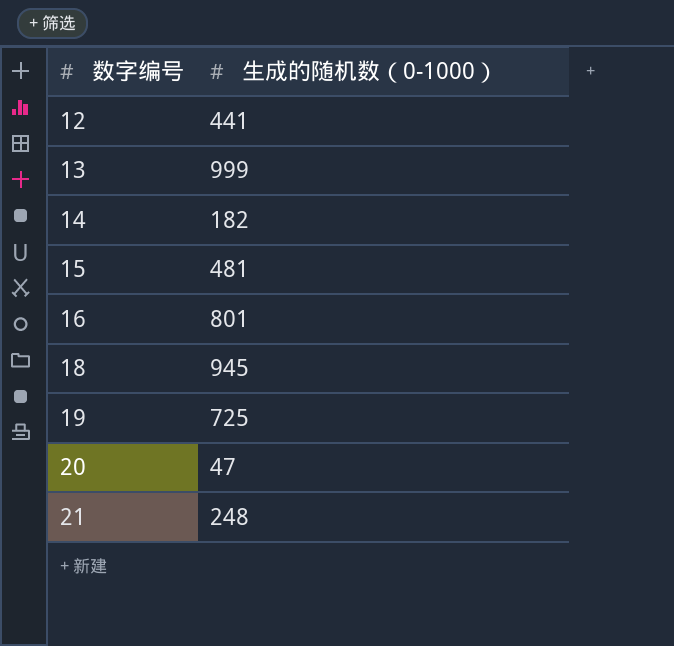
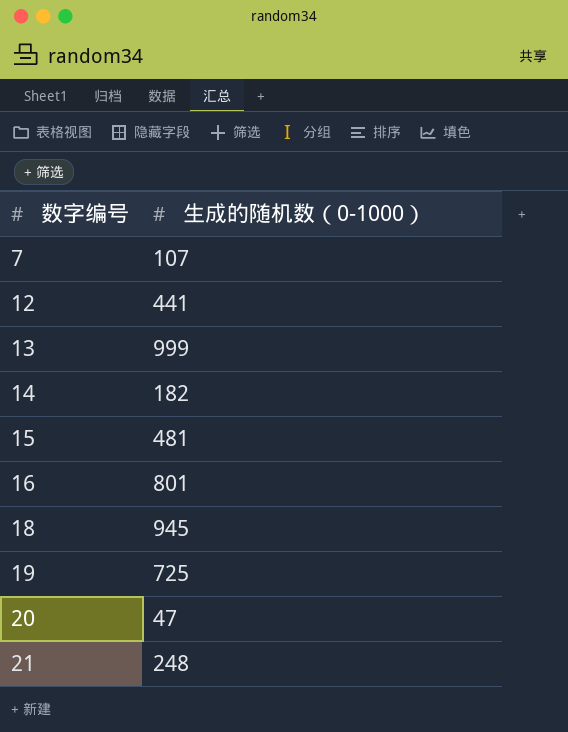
row 7: none -> 107

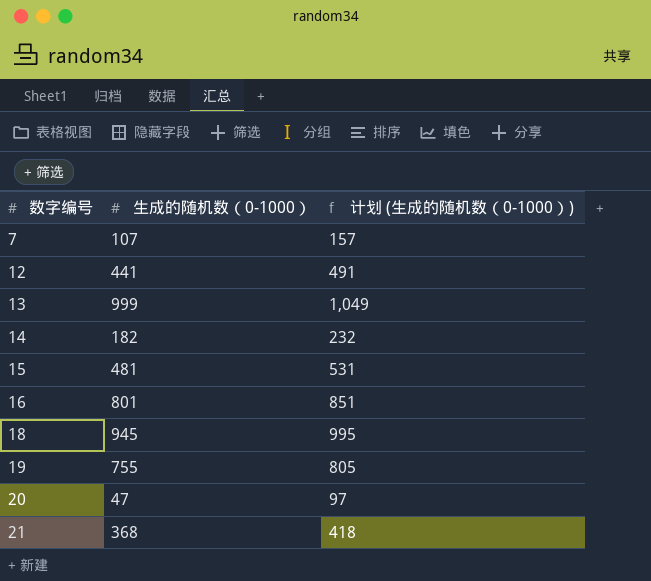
column 计划 (生成的随机数（0-1000）) | formula: none -> [生成的随机数（0-1000）] + 50
19 | 生成的随机数（0-1000）: 725 -> 755
21 | 生成的随机数（0-1000）: 248 -> 368

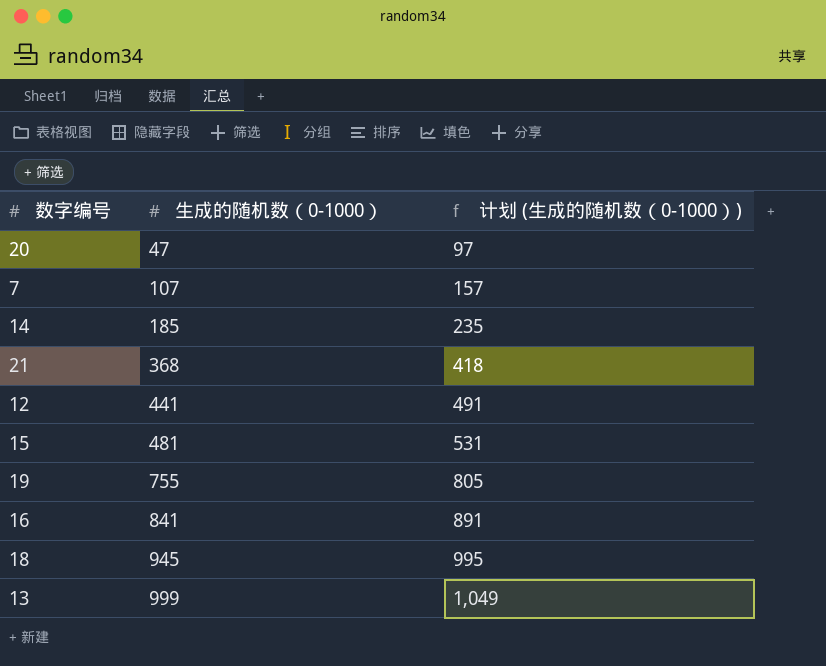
row order: 数字编号 ascending -> 生成的随机数（0-1000） ascending
14 | 生成的随机数（0-1000）: 182 -> 185
14 | 计划 (生成的随机数（0-1000）): 232 -> 235
16 | 生成的随机数（0-1000）: 801 -> 841
16 | 计划 (生成的随机数（0-1000）): 851 -> 891

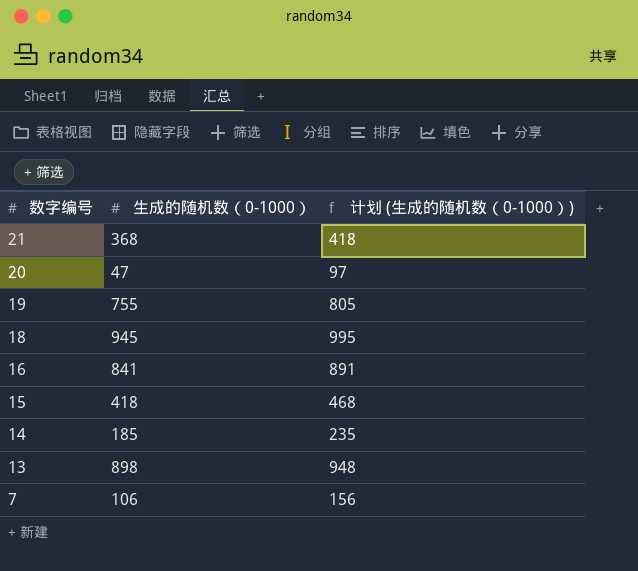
row order: 生成的随机数（0-1000） ascending -> 数字编号 descending
row 12: 441 | 491 -> none
15 | 生成的随机数（0-1000）: 481 -> 418
15 | 计划 (生成的随机数（0-1000）): 531 -> 468
13 | 生成的随机数（0-1000）: 999 -> 898
13 | 计划 (生成的随机数（0-1000）): 1,049 -> 948
7 | 生成的随机数（0-1000）: 107 -> 106
7 | 计划 (生成的随机数（0-1000）): 157 -> 156

